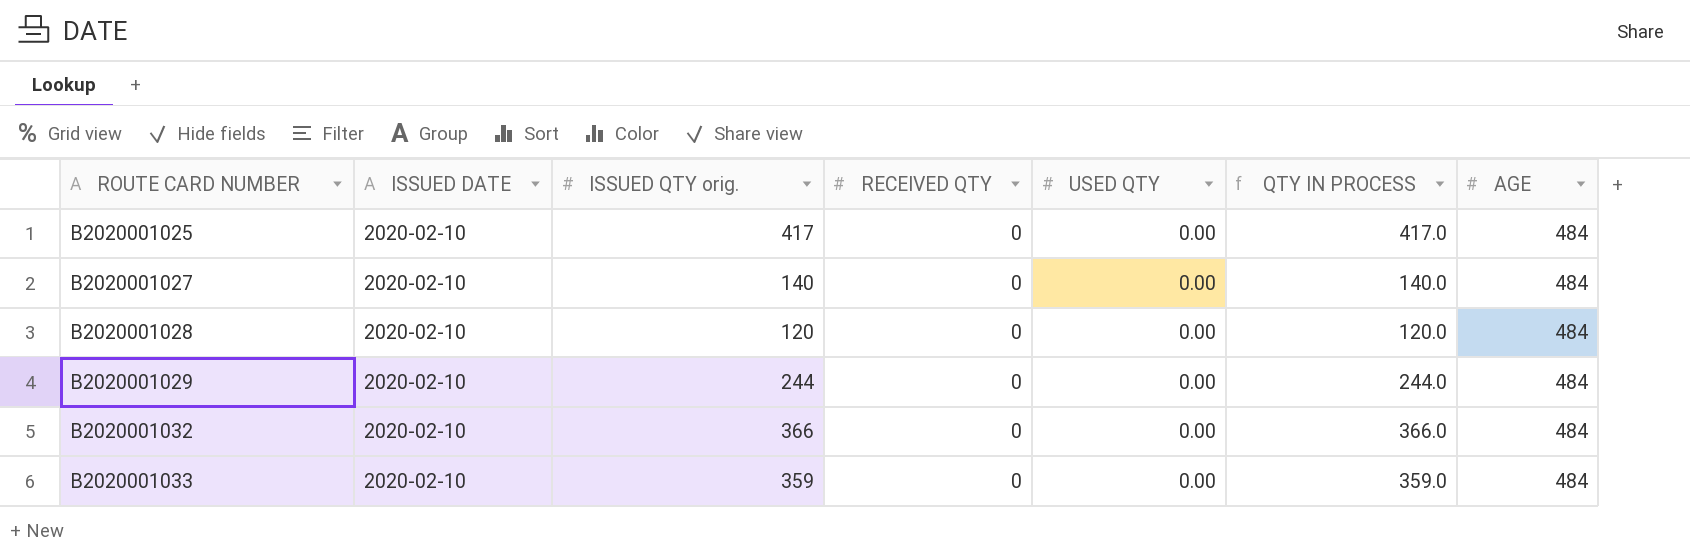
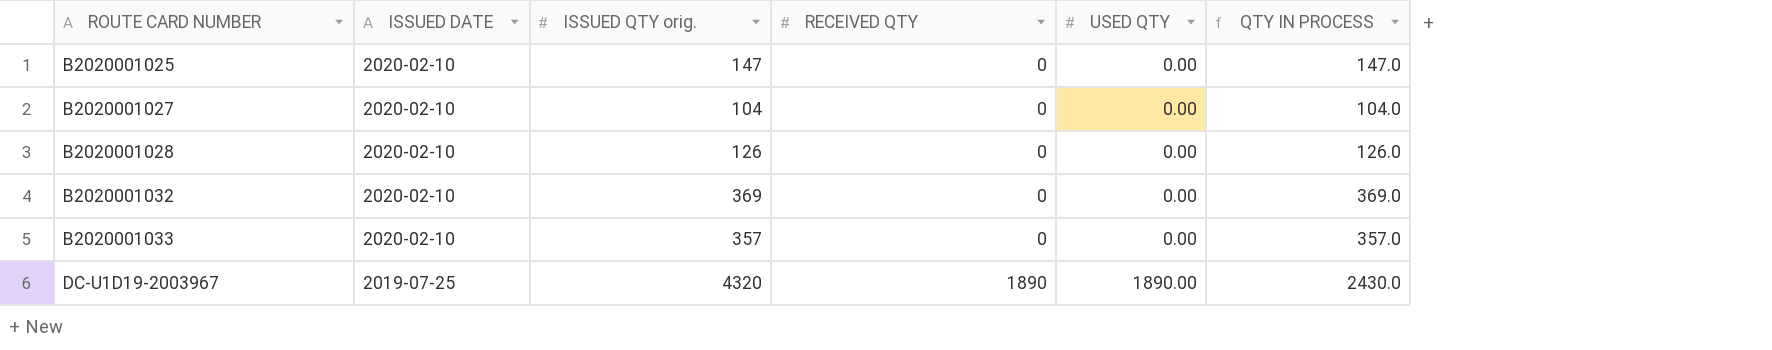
column AGE | position: 7 -> none
row B2020001029: 2020-02-10 | 244 | 0 | 0.00 | 244.0 | 484 -> none
B2020001025 | ISSUED QTY orig.: 417 -> 147
B2020001025 | QTY IN PROCESS: 417.0 -> 147.0
B2020001027 | ISSUED QTY orig.: 140 -> 104
B2020001027 | QTY IN PROCESS: 140.0 -> 104.0
B2020001028 | ISSUED QTY orig.: 120 -> 126
B2020001028 | QTY IN PROCESS: 120.0 -> 126.0
B2020001032 | ISSUED QTY orig.: 366 -> 369
B2020001032 | QTY IN PROCESS: 366.0 -> 369.0
B2020001033 | ISSUED QTY orig.: 359 -> 357
B2020001033 | QTY IN PROCESS: 359.0 -> 357.0
row DC-U1D19-2003967: none -> 2019-07-25 | 4320 | 1890 | 1890.00 | 2430.0

